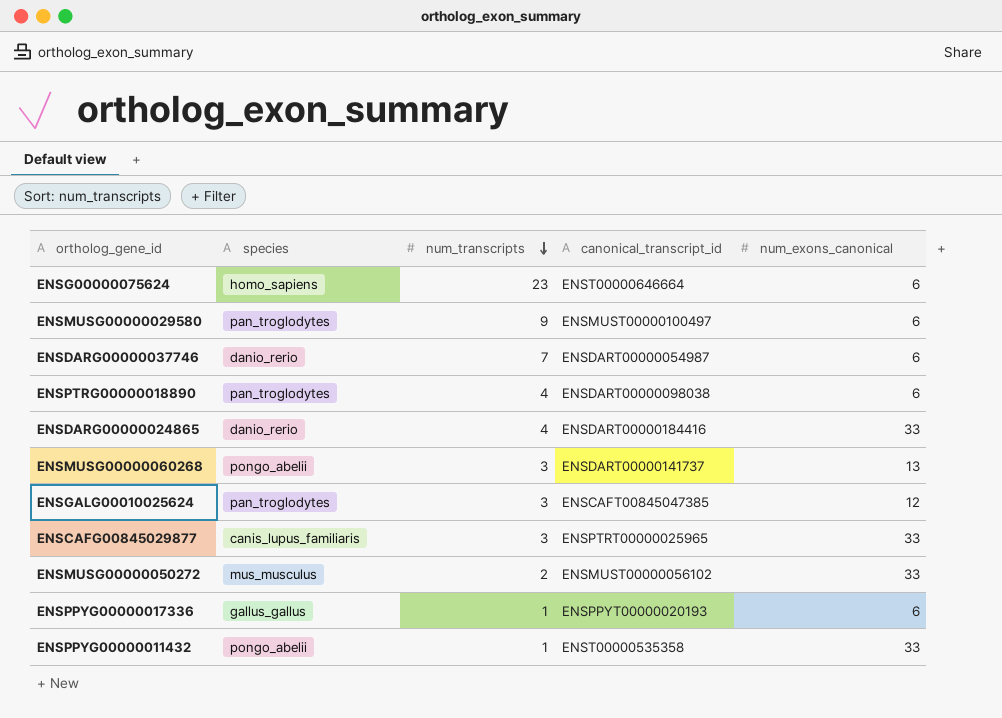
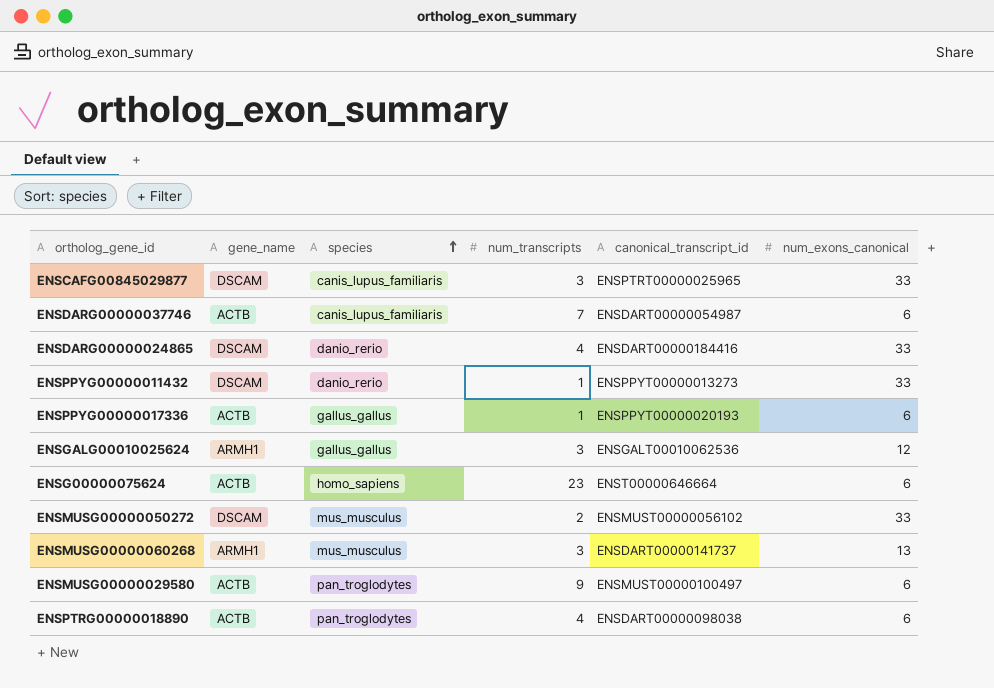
row order: num_transcripts descending -> species ascending
column gene_name | position: none -> 2
ENSDARG00000037746 | species: danio_rerio -> canis_lupus_familiaris
ENSPPYG00000011432 | species: pongo_abelii -> danio_rerio
ENSPPYG00000011432 | canonical_transcript_id: ENST00000535358 -> ENSPPYT00000013273
ENSGALG00010025624 | species: pan_troglodytes -> gallus_gallus
ENSGALG00010025624 | canonical_transcript_id: ENSCAFT00845047385 -> ENSGALT00010062536
ENSMUSG00000060268 | species: pongo_abelii -> mus_musculus

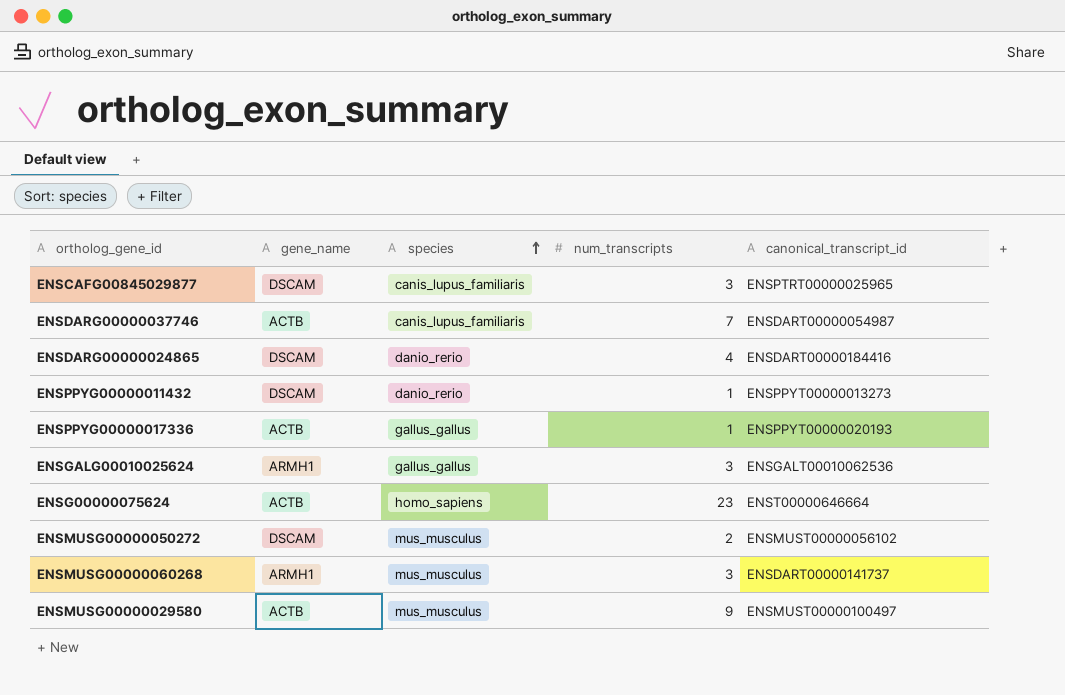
column num_exons_canonical | position: 6 -> none
row ENSPTRG00000018890: ACTB | pan_troglodytes | 4 | ENSDART00000098038 | 6 -> none
ENSMUSG00000029580 | species: pan_troglodytes -> mus_musculus

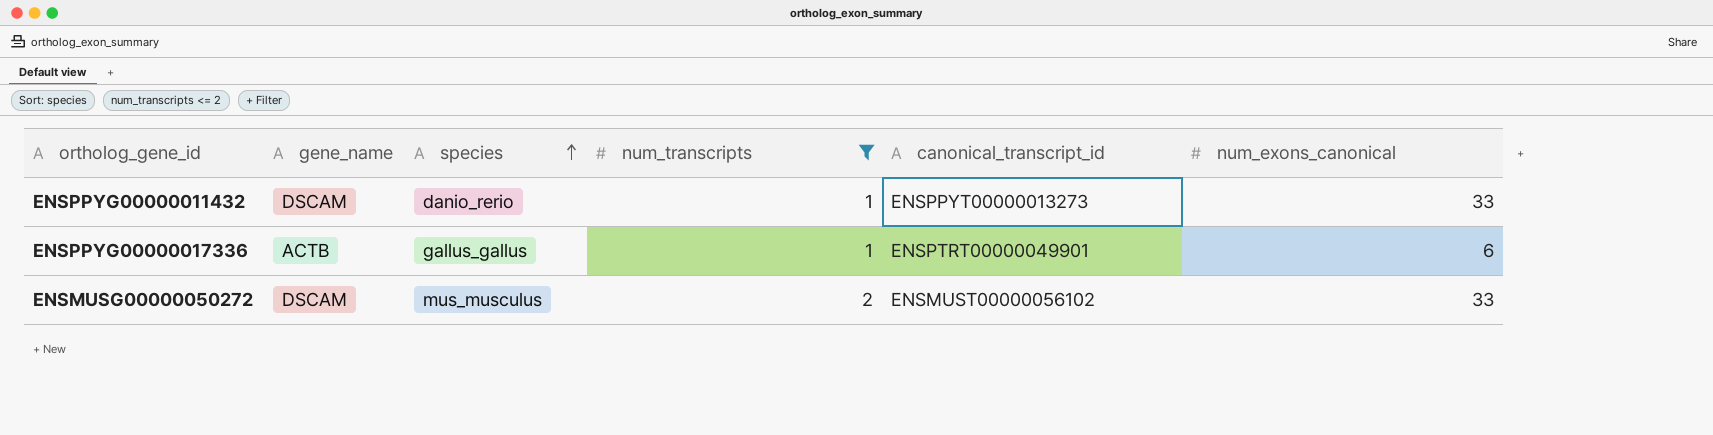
filter: none -> num_transcripts <= 2
column num_exons_canonical | position: none -> 6
ENSPPYG00000017336 | canonical_transcript_id: ENSPPYT00000020193 -> ENSPTRT00000049901

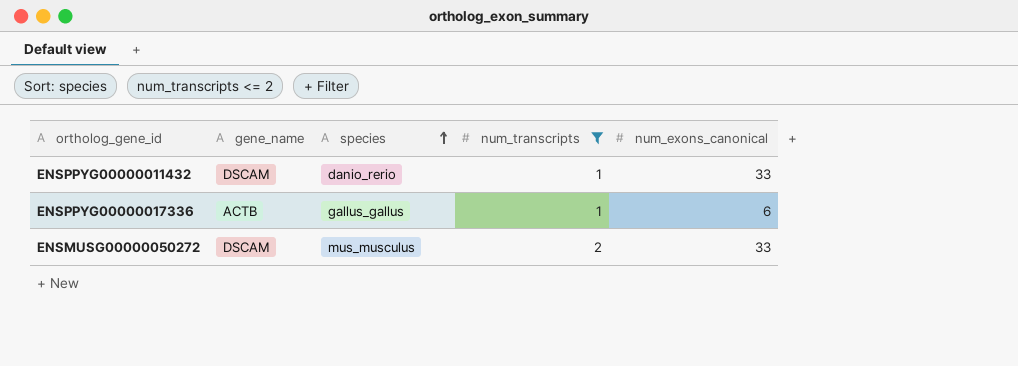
column canonical_transcript_id | position: 5 -> none

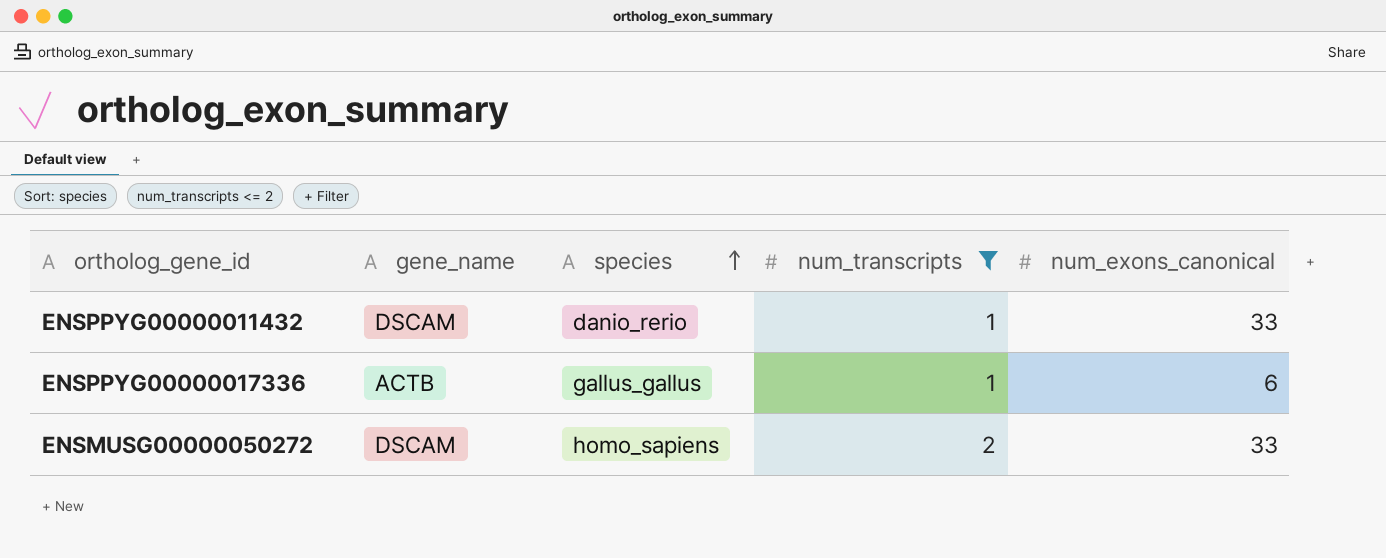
ENSMUSG00000050272 | species: mus_musculus -> homo_sapiens

